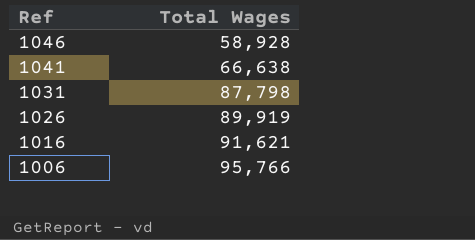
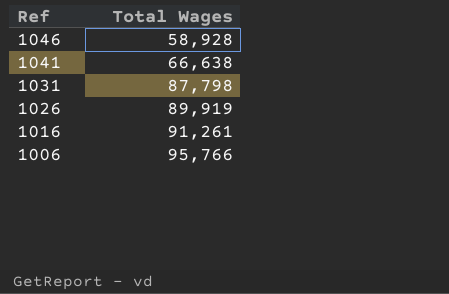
1016 | Total Wages: 91,621 -> 91,261

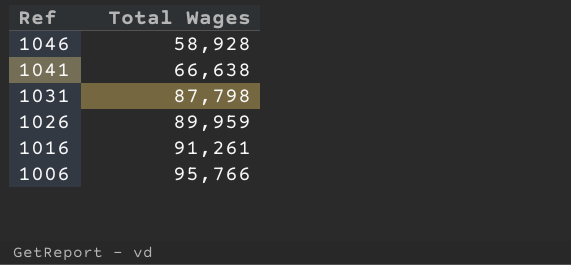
1026 | Total Wages: 89,919 -> 89,959

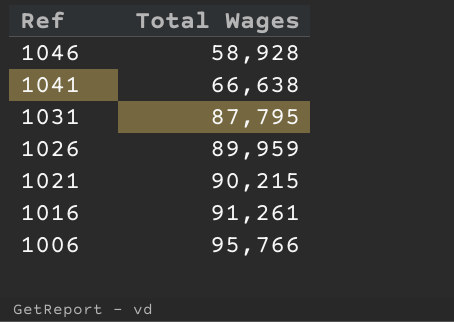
1031 | Total Wages: 87,798 -> 87,795
row 1021: none -> 90,215

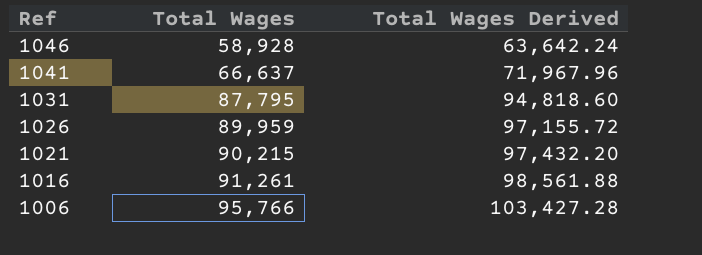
column Total Wages Derived | formula: none -> [Total Wages] * 1.08
1041 | Total Wages: 66,638 -> 66,637

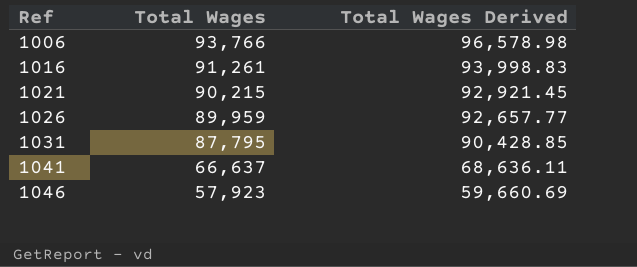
row order: Ref descending -> Ref ascending
column Total Wages Derived | formula: [Total Wages] * 1.08 -> [Total Wages] * 1.03
1006 | Total Wages: 95,766 -> 93,766
1046 | Total Wages: 58,928 -> 57,923

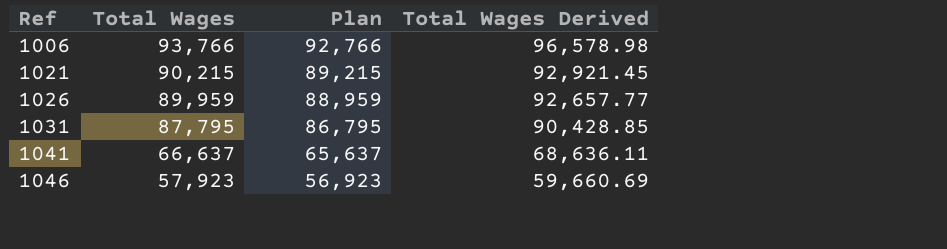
column Plan | formula: none -> [Total Wages] - 1000
row 1016: 91,261 | 93,998.83 -> none

